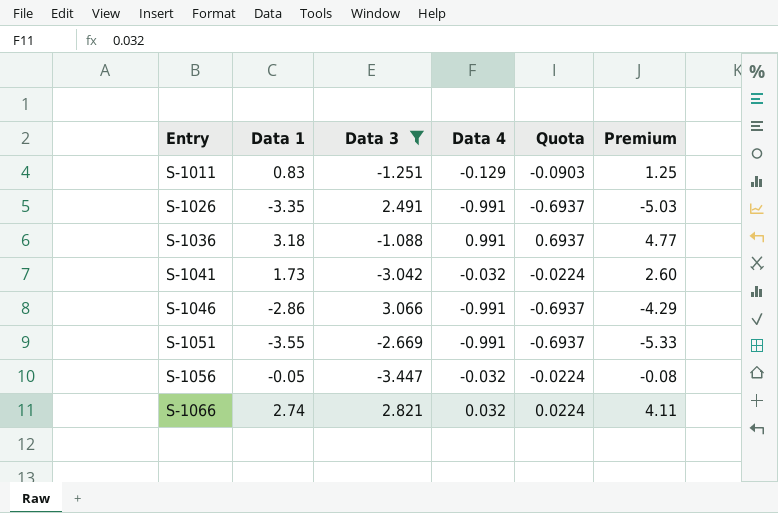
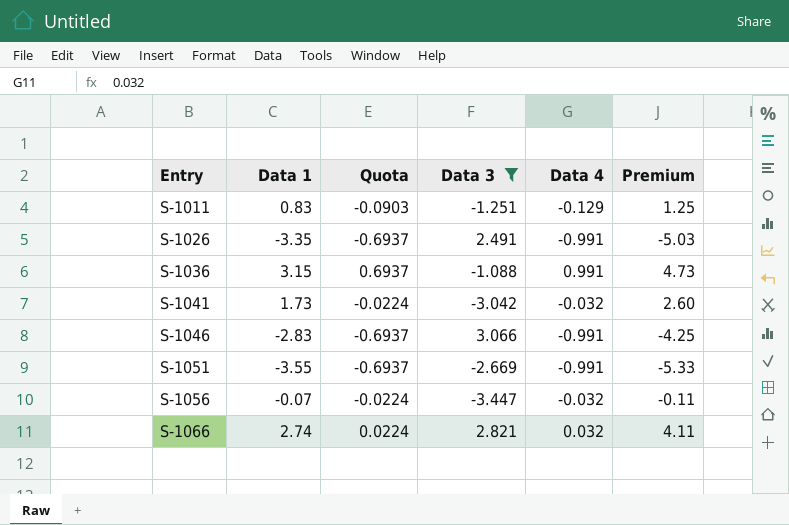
column Quota | position: 5 -> 3
S-1036 | Data 1: 3.18 -> 3.15
S-1036 | Premium: 4.77 -> 4.73
S-1046 | Data 1: -2.86 -> -2.83
S-1046 | Premium: -4.29 -> -4.25
S-1056 | Data 1: -0.05 -> -0.07
S-1056 | Premium: -0.08 -> -0.11

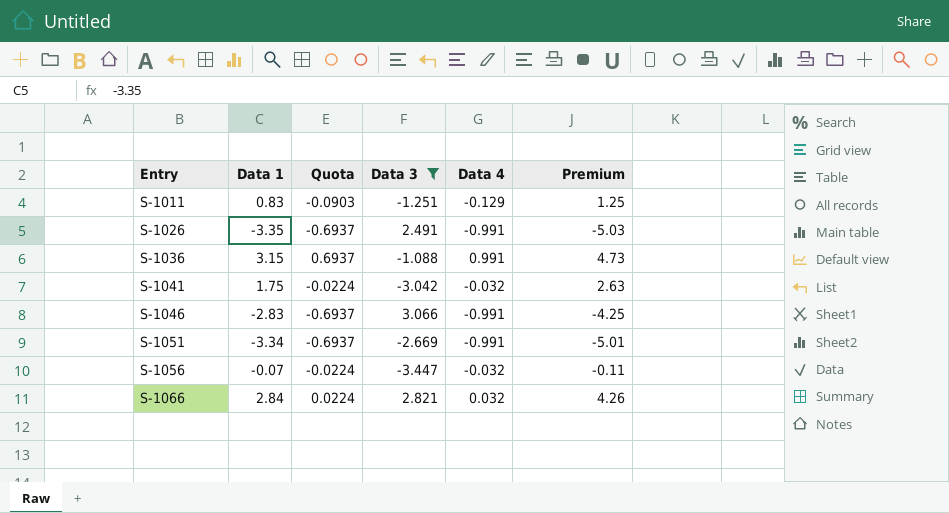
S-1041 | Data 1: 1.73 -> 1.75
S-1041 | Premium: 2.60 -> 2.63
S-1051 | Data 1: -3.55 -> -3.34
S-1051 | Premium: -5.33 -> -5.01
S-1066 | Data 1: 2.74 -> 2.84
S-1066 | Premium: 4.11 -> 4.26

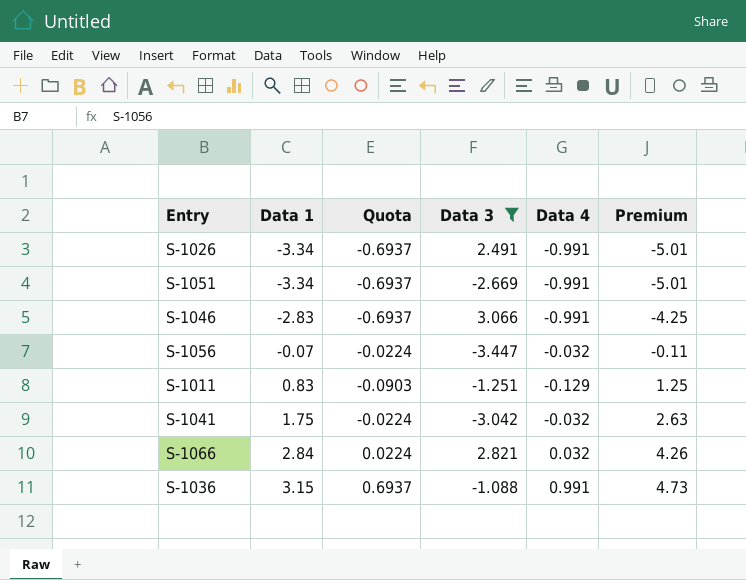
row order: Entry ascending -> Data 1 ascending
S-1026 | Data 1: -3.35 -> -3.34
S-1026 | Premium: -5.03 -> -5.01

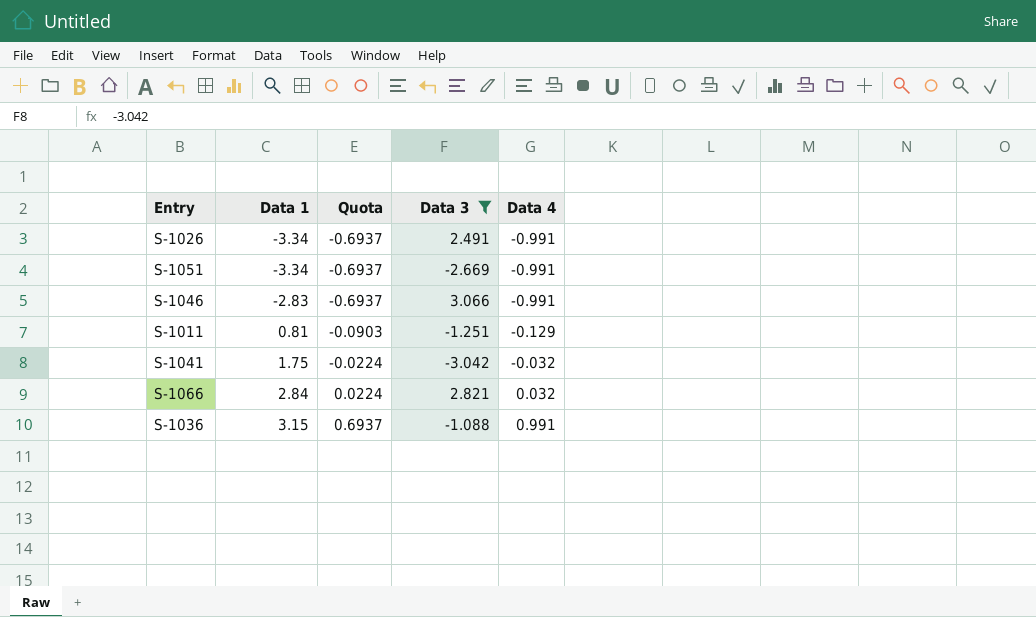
column Premium | formula: [Data 1] * 1.5 -> none
row S-1056: -0.07 | -0.0224 | -3.447 | -0.032 | -0.11 -> none
S-1011 | Data 1: 0.83 -> 0.81

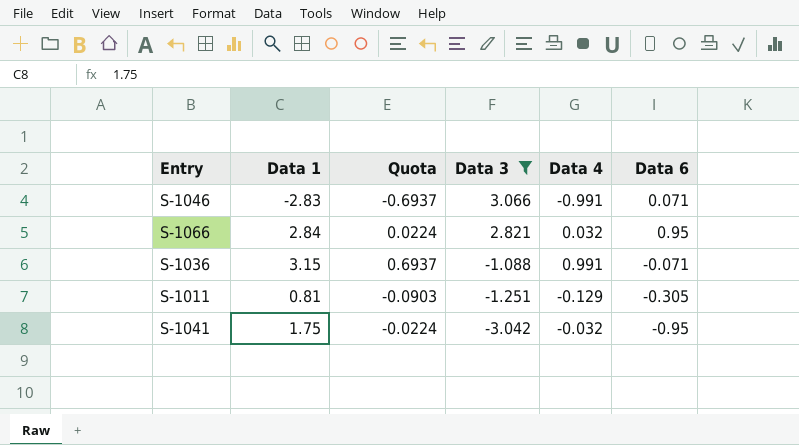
row order: Data 1 ascending -> Data 3 descending
column Data 6 | position: none -> 6
row S-1026: -3.34 | -0.6937 | 2.491 | -0.991 -> none
row S-1051: -3.34 | -0.6937 | -2.669 | -0.991 -> none

